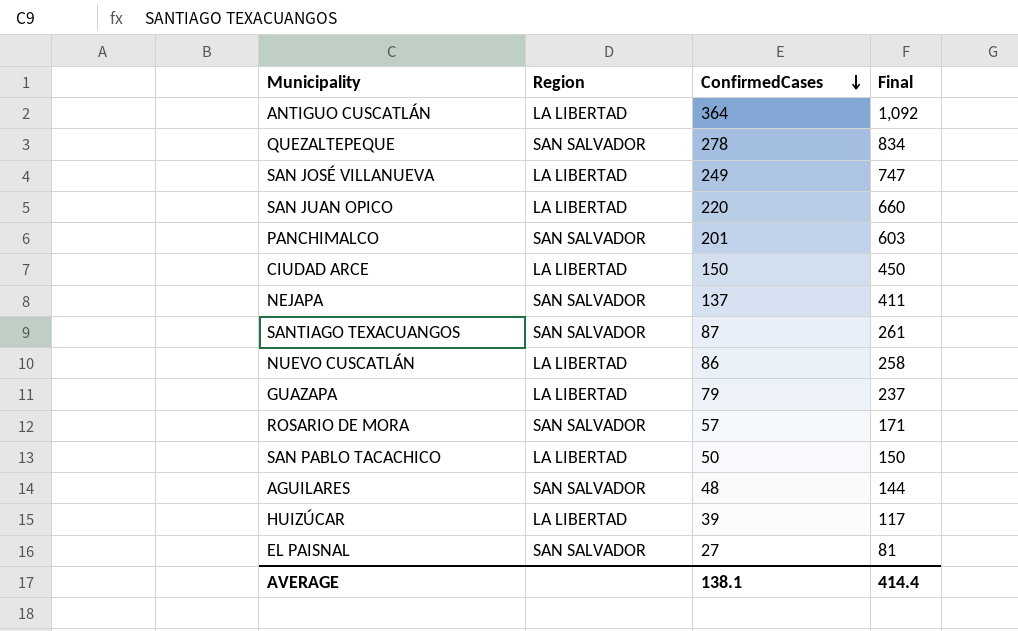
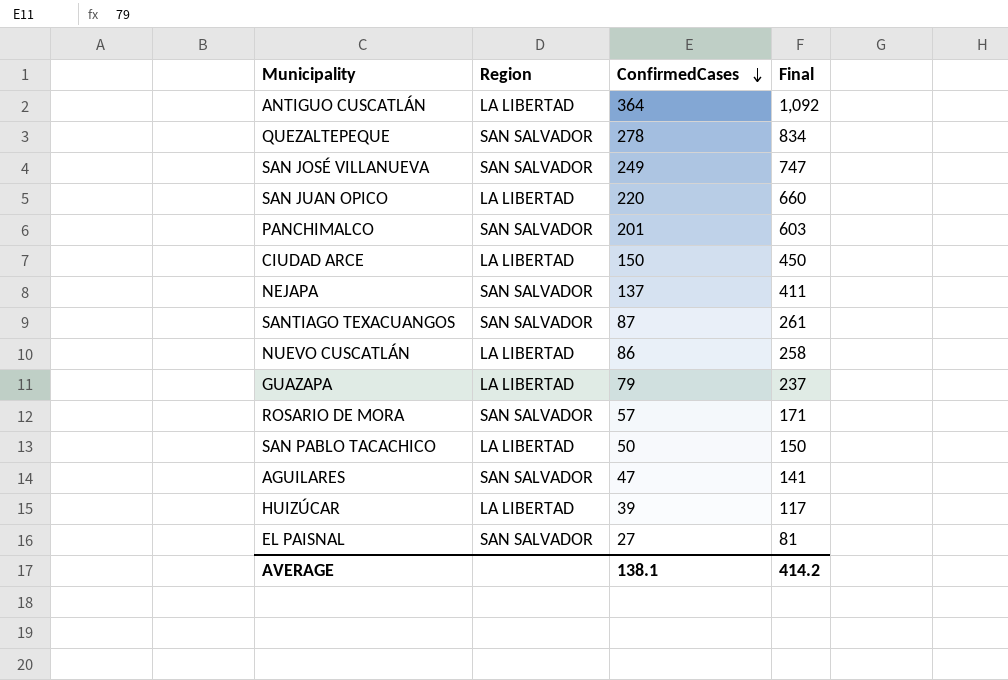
SAN JOSÉ VILLANUEVA | Region: LA LIBERTAD -> SAN SALVADOR
AGUILARES | ConfirmedCases: 48 -> 47
AGUILARES | Final: 144 -> 141
AVERAGE | Final: 414.4 -> 414.2

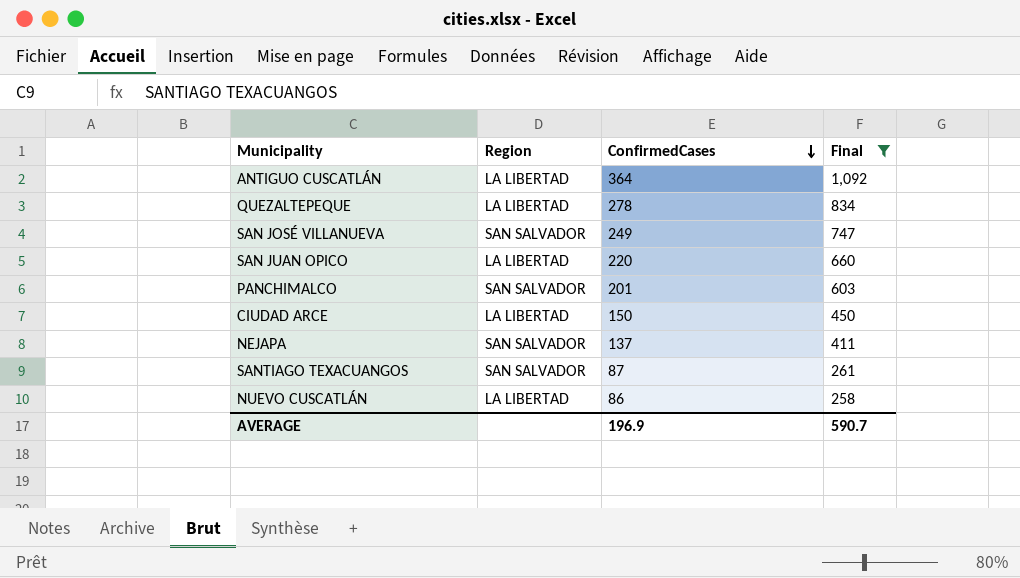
filter: none -> Final >= 258
QUEZALTEPEQUE | Region: SAN SALVADOR -> LA LIBERTAD
AVERAGE | ConfirmedCases: 138.1 -> 196.9
AVERAGE | Final: 414.2 -> 590.7

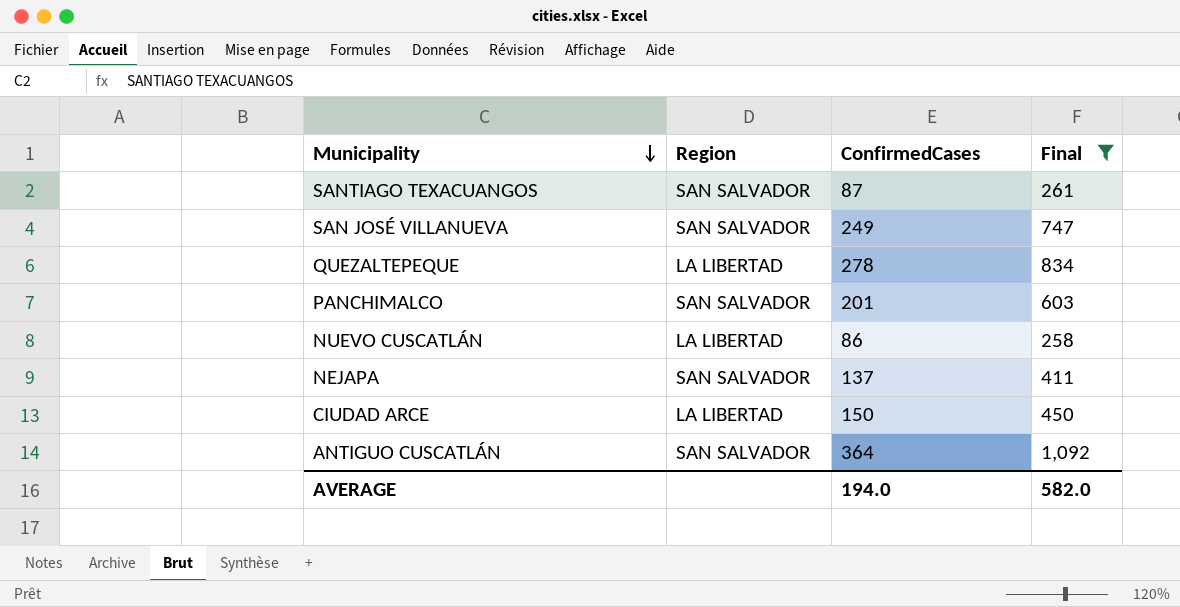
row order: ConfirmedCases descending -> Municipality descending
row SAN JUAN OPICO: LA LIBERTAD | 220 | 660 -> none
ANTIGUO CUSCATLÁN | Region: LA LIBERTAD -> SAN SALVADOR
AVERAGE | ConfirmedCases: 196.9 -> 194.0
AVERAGE | Final: 590.7 -> 582.0

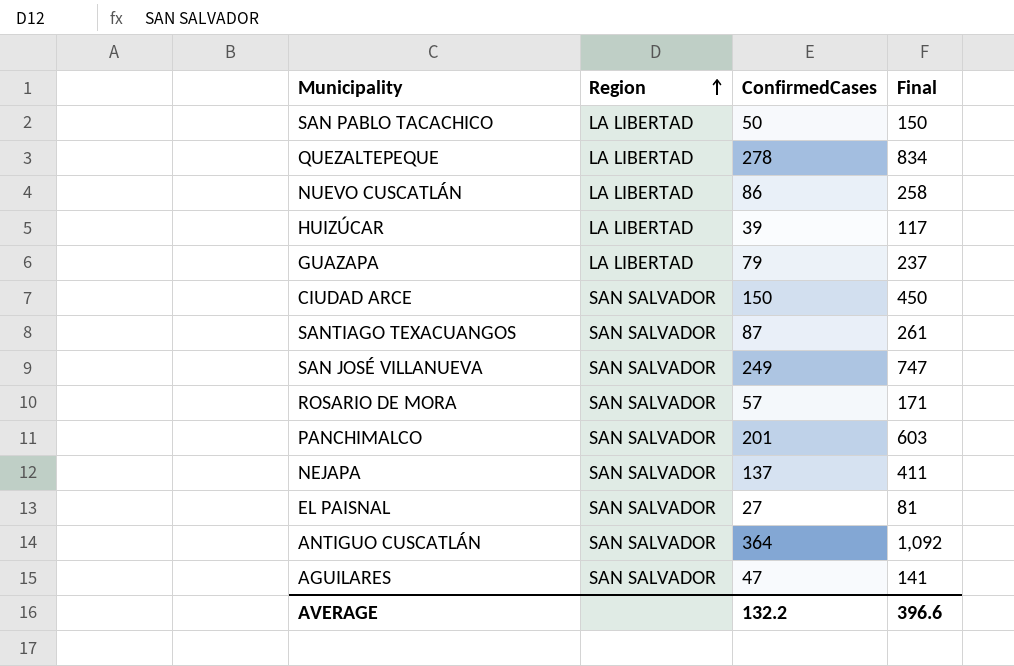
filter: Final >= 258 -> none
row order: Municipality descending -> Region ascending
CIUDAD ARCE | Region: LA LIBERTAD -> SAN SALVADOR
AVERAGE | ConfirmedCases: 194.0 -> 132.2
AVERAGE | Final: 582.0 -> 396.6

